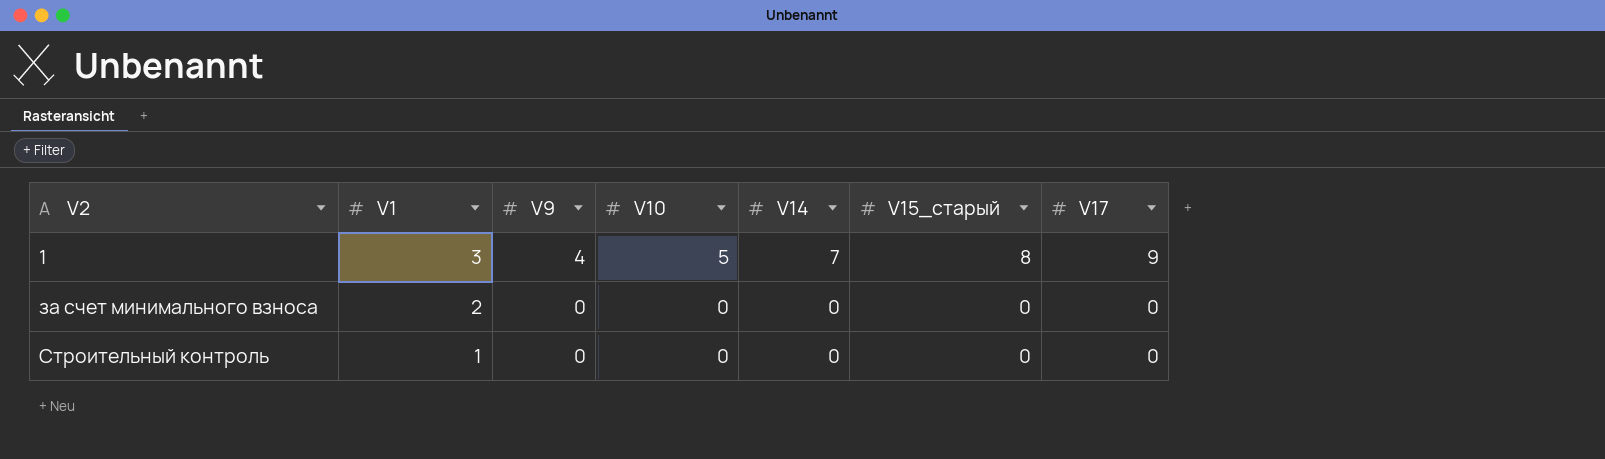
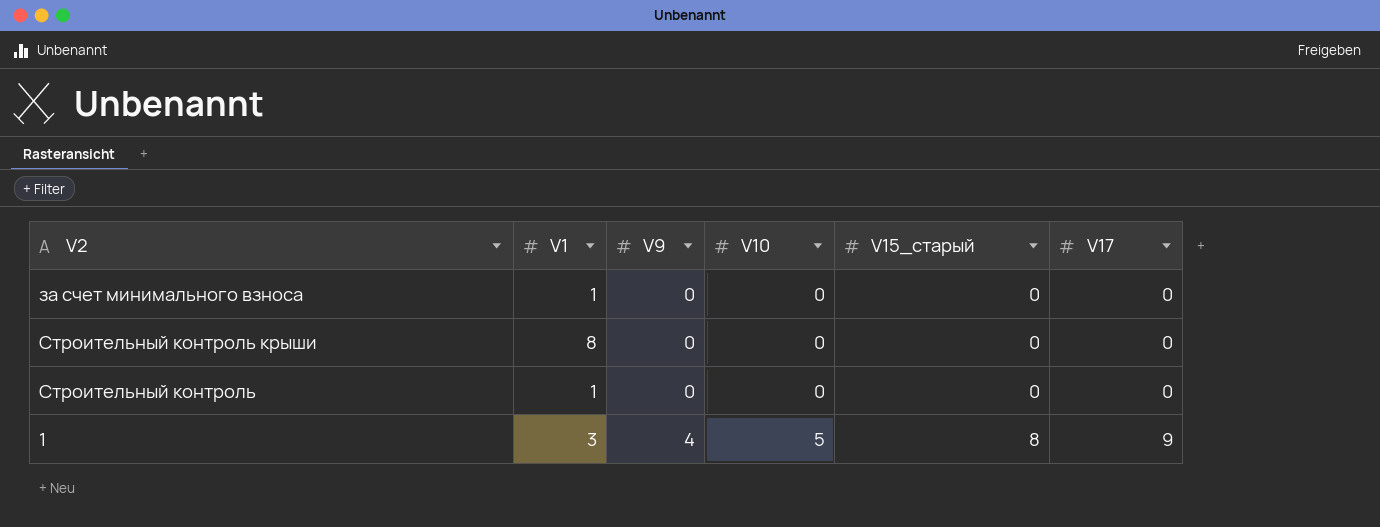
row order: V2 ascending -> V9 ascending
column V14 | position: 5 -> none
за счет минимального взноса | V1: 2 -> 1
row Строительный контроль крыши: none -> 8 | 0 | 0 | 0 | 0

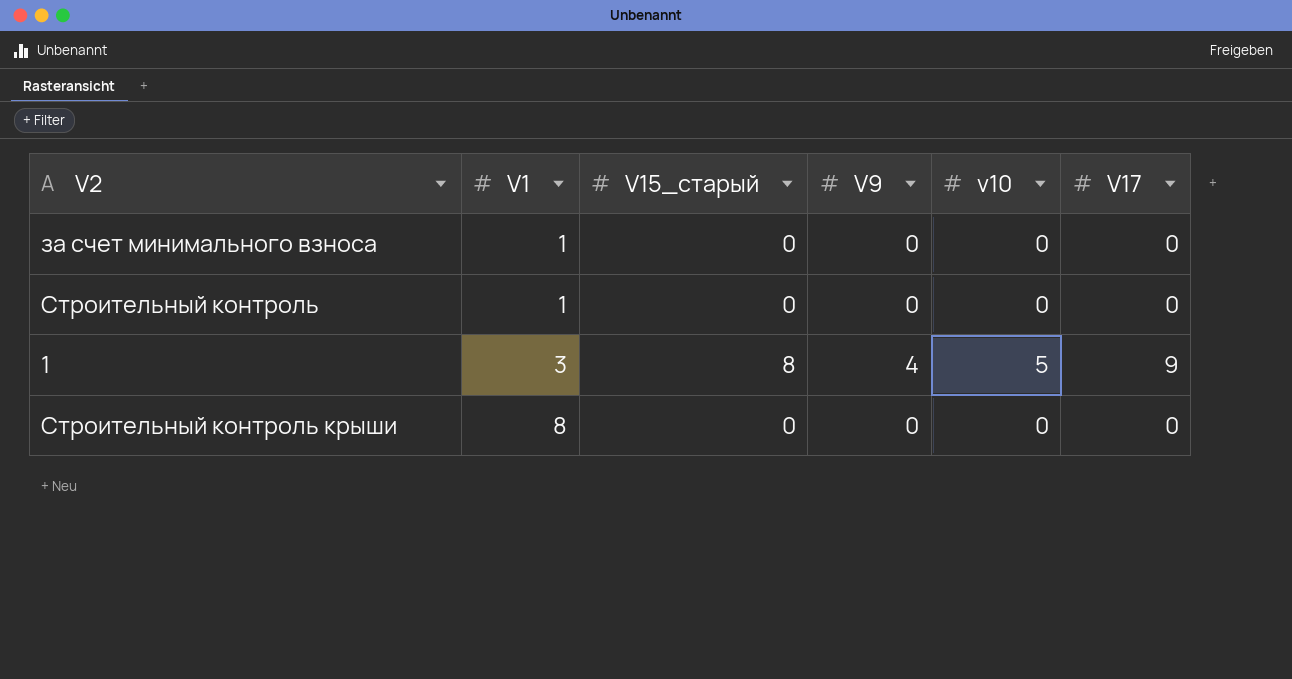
row order: V9 ascending -> V1 ascending
column V15_старый | position: 5 -> 3
column name: V10 -> v10

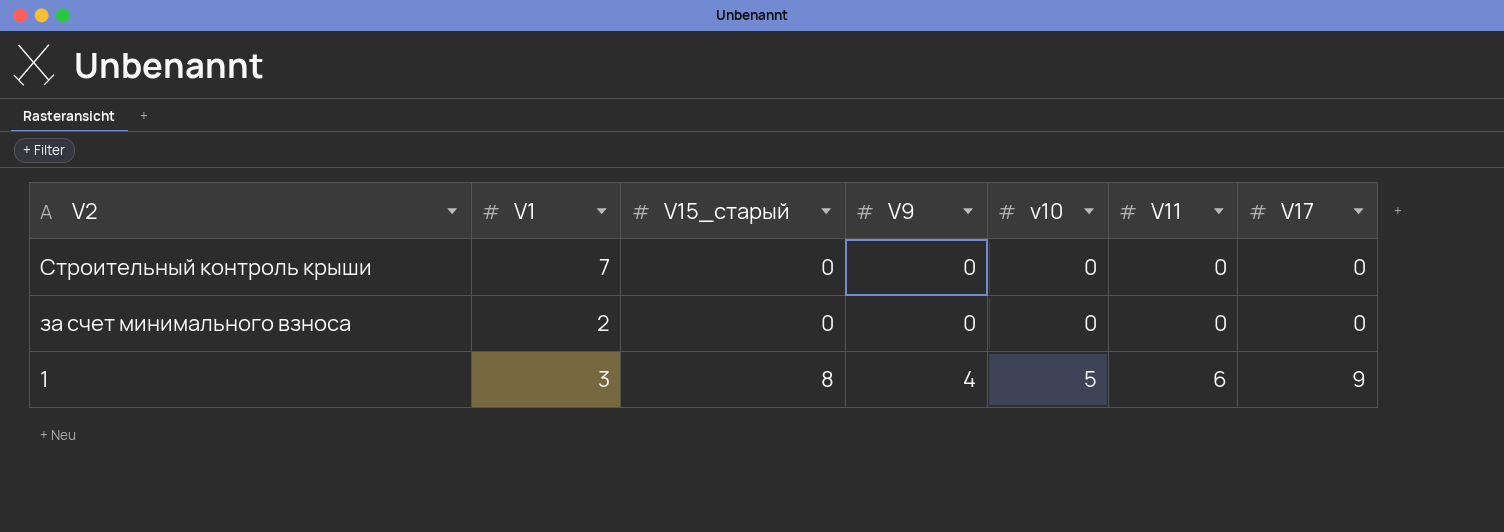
row order: V1 ascending -> V2 descending
column V11 | position: none -> 6
row Строительный контроль: 1 | 0 | 0 | 0 | 0 -> none
Строительный контроль крыши | V1: 8 -> 7
за счет минимального взноса | V1: 1 -> 2

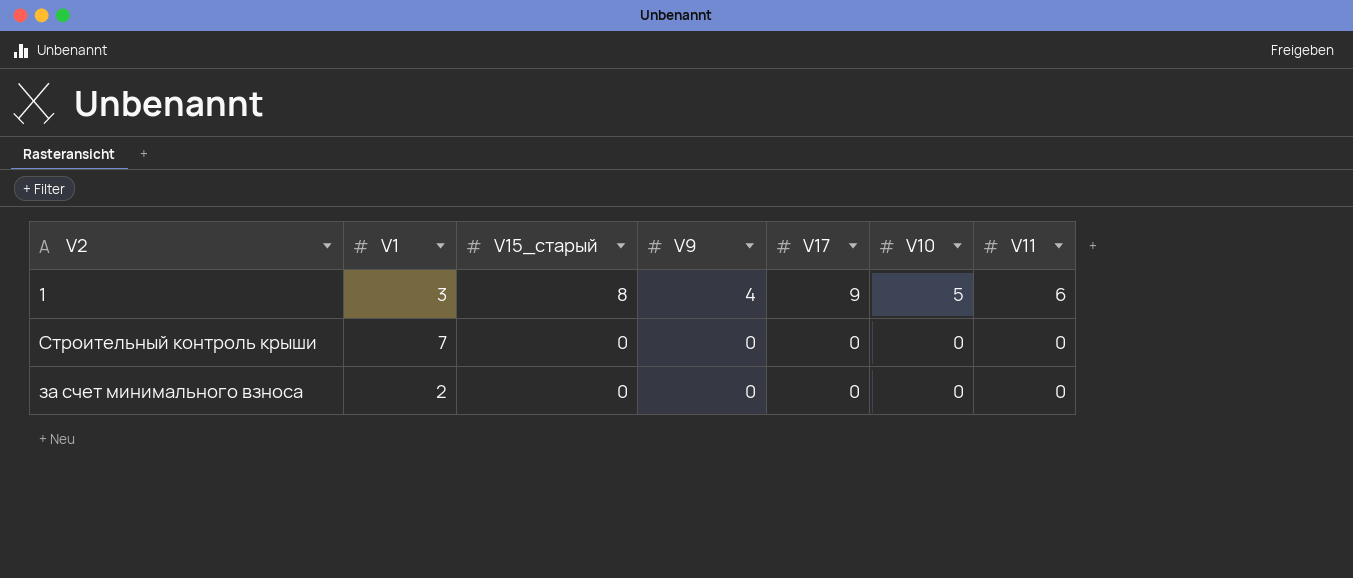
row order: V2 descending -> V15_старый descending
column V17 | position: 7 -> 5
column name: v10 -> V10

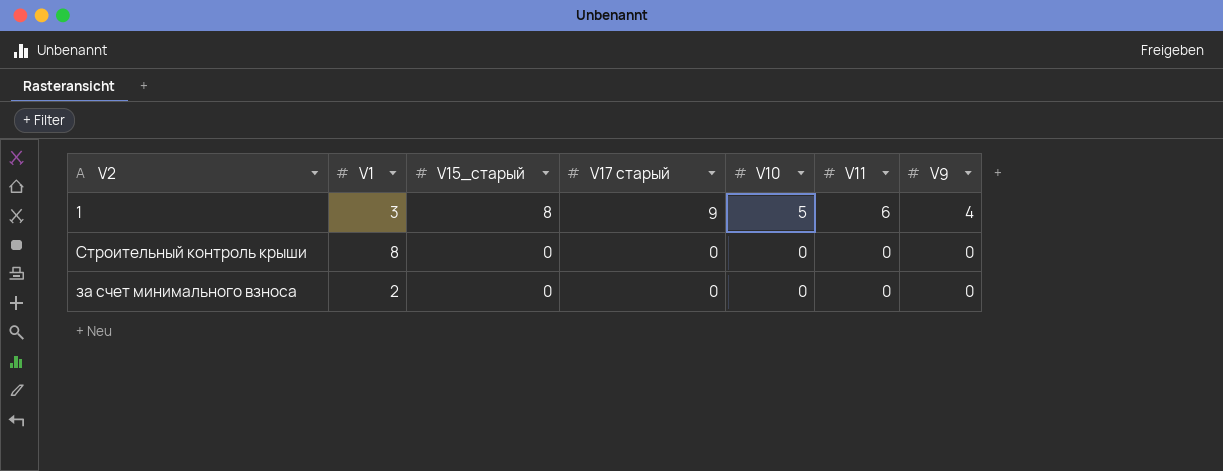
column name: V17 -> V17 старый
column V9 | position: 4 -> 7
Строительный контроль крыши | V1: 7 -> 8

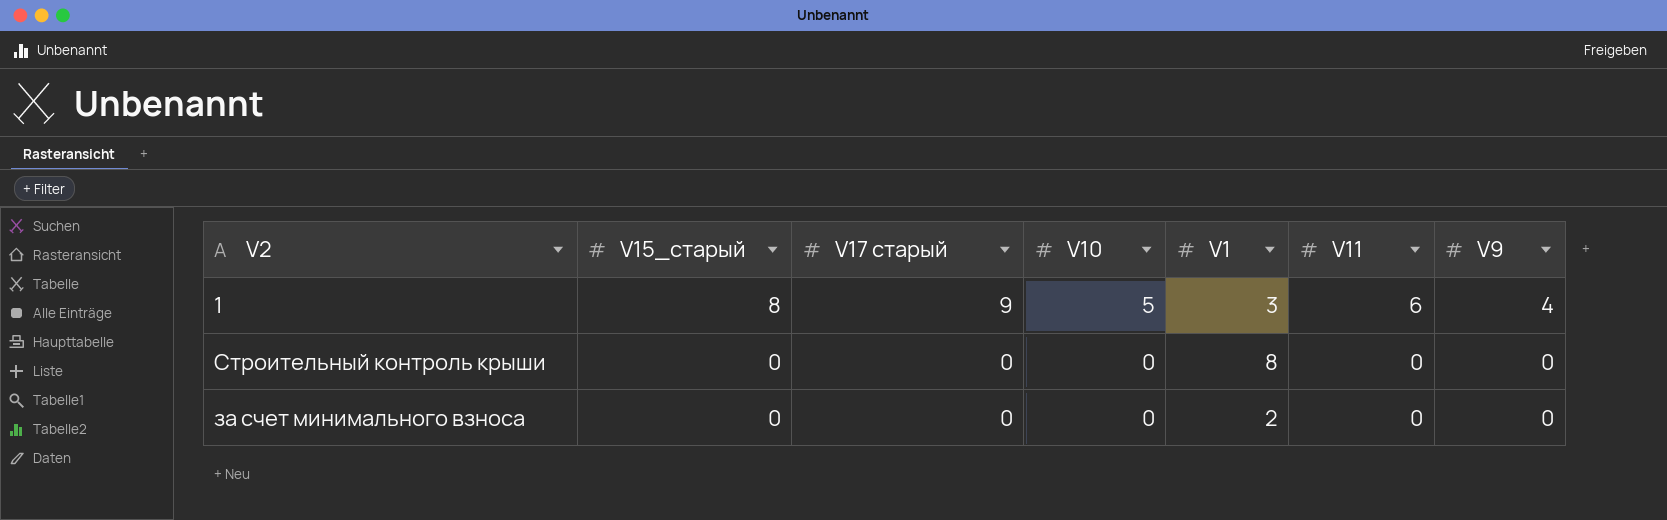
column V1 | position: 2 -> 5

